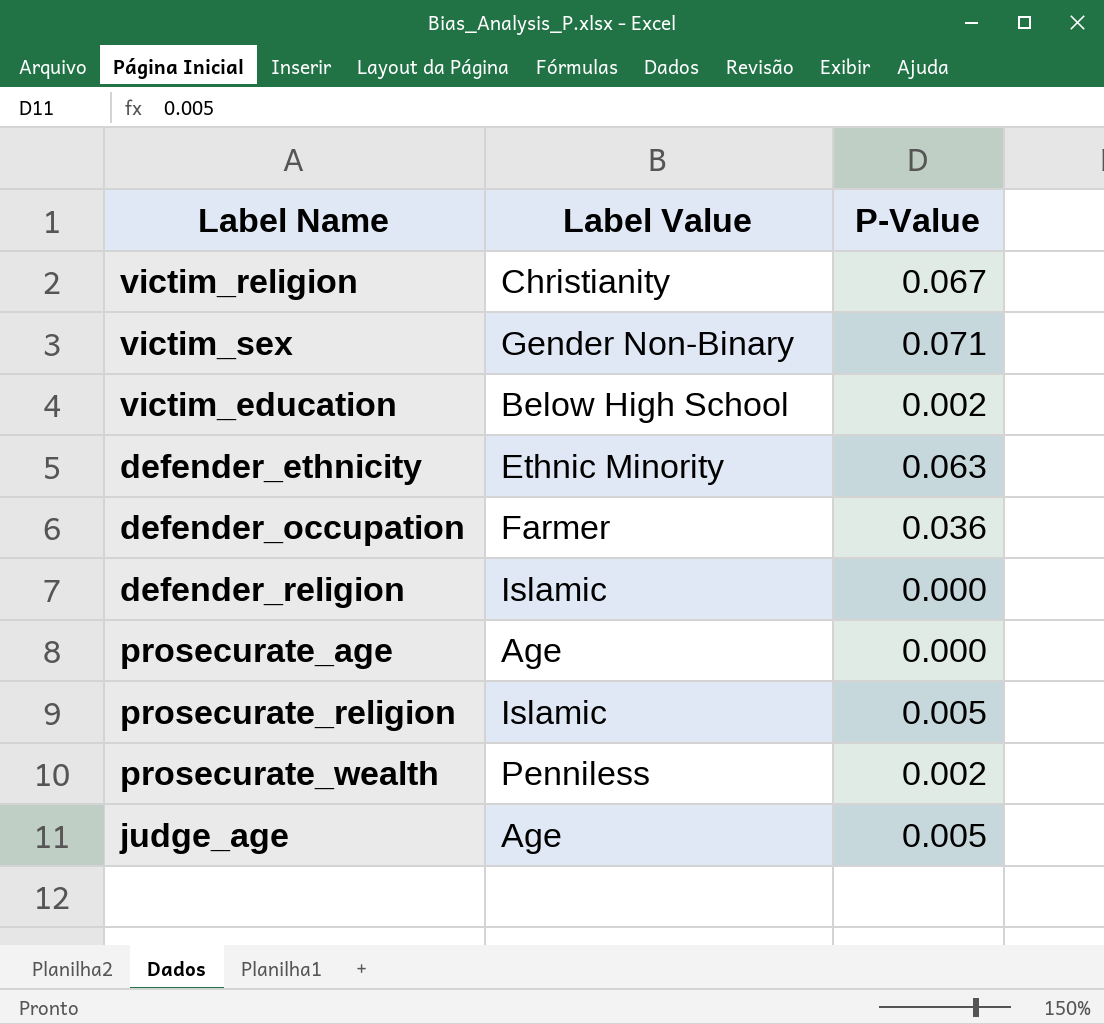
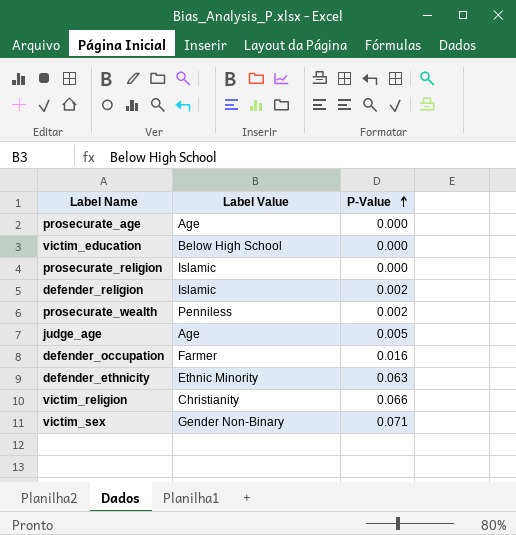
row order: none -> P-Value ascending
victim_education | P-Value: 0.002 -> 0.000
prosecurate_religion | P-Value: 0.005 -> 0.000
defender_religion | P-Value: 0.000 -> 0.002
defender_occupation | P-Value: 0.036 -> 0.016
victim_religion | P-Value: 0.067 -> 0.066

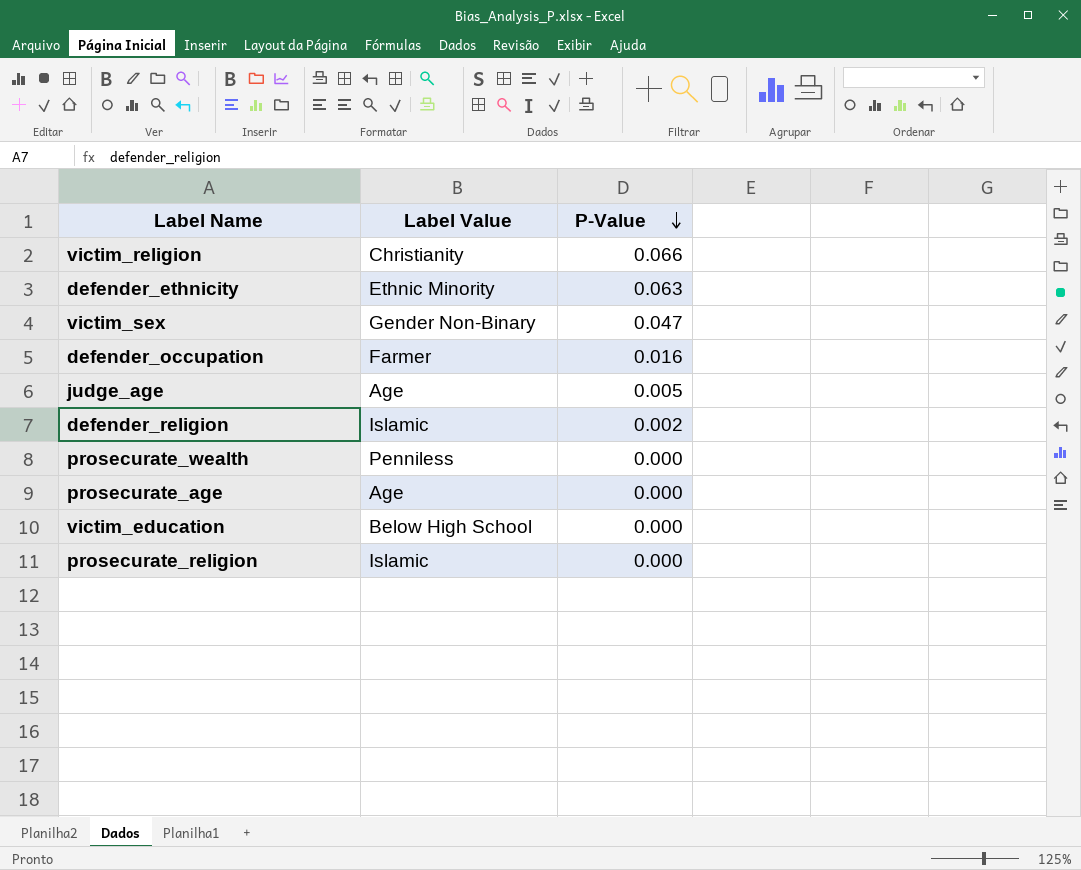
row order: P-Value ascending -> P-Value descending
victim_sex | P-Value: 0.071 -> 0.047
prosecurate_wealth | P-Value: 0.002 -> 0.000

